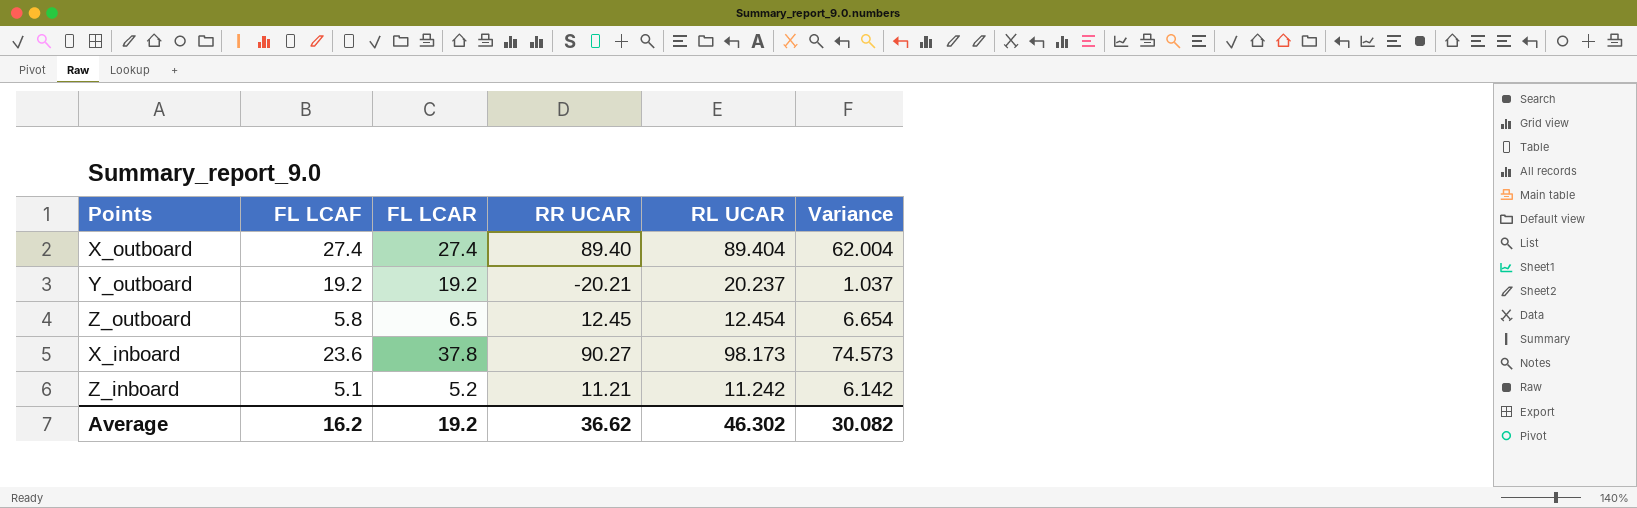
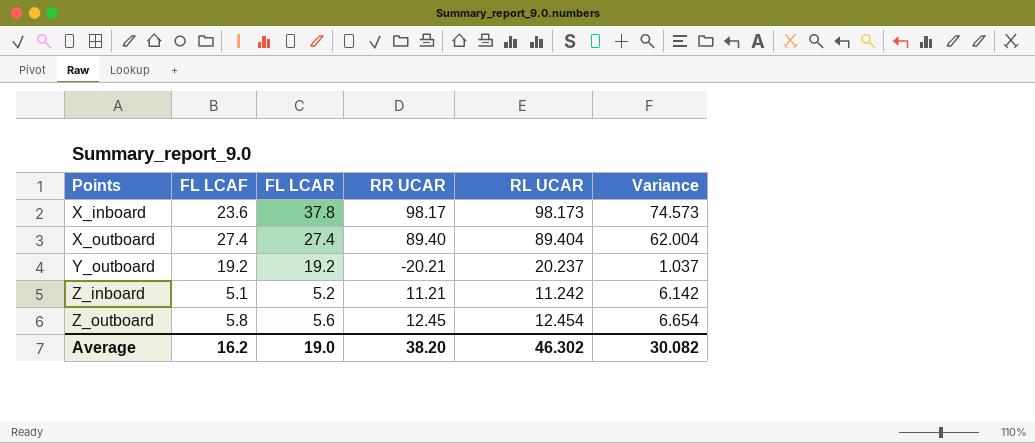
row order: none -> Points ascending
X_inboard | RR UCAR: 90.27 -> 98.17
Z_outboard | FL LCAR: 6.5 -> 5.6
Average | FL LCAR: 19.2 -> 19.0
Average | RR UCAR: 36.62 -> 38.20

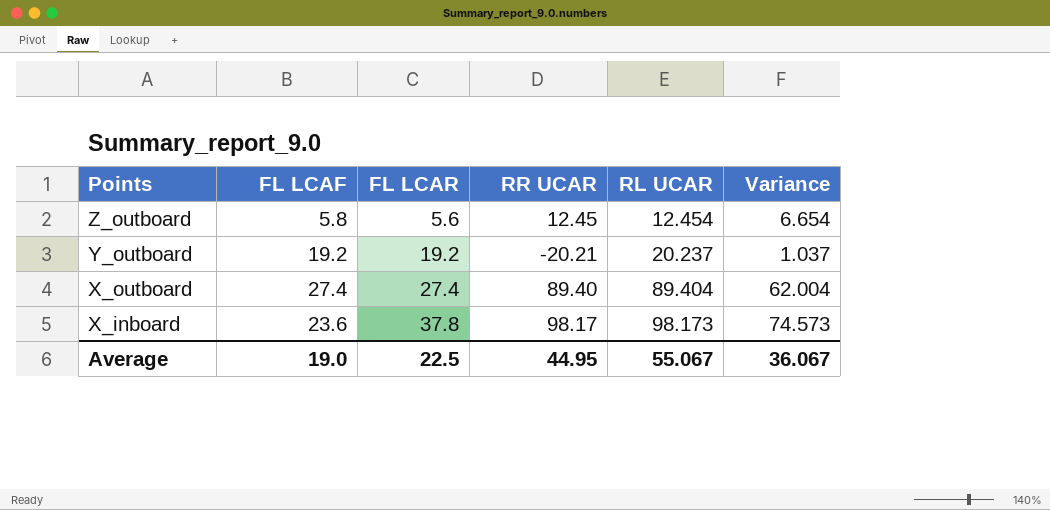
row order: Points ascending -> Points descending
row Z_inboard: 5.1 | 5.2 | 11.21 | 11.242 | 6.142 -> none
Average | FL LCAF: 16.2 -> 19.0
Average | FL LCAR: 19.0 -> 22.5
Average | RR UCAR: 38.20 -> 44.95
Average | RL UCAR: 46.302 -> 55.067
Average | Variance: 30.082 -> 36.067

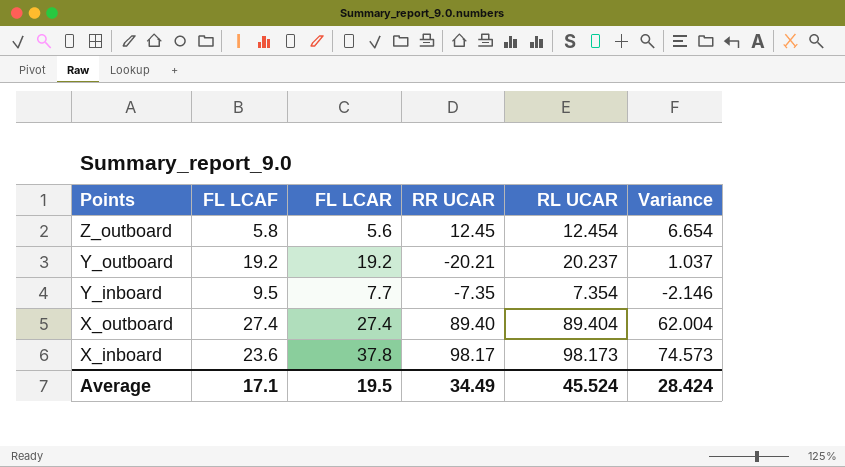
row Y_inboard: none -> 9.5 | 7.7 | -7.35 | 7.354 | -2.146
Average | FL LCAF: 19.0 -> 17.1
Average | FL LCAR: 22.5 -> 19.5
Average | RR UCAR: 44.95 -> 34.49
Average | RL UCAR: 55.067 -> 45.524
Average | Variance: 36.067 -> 28.424

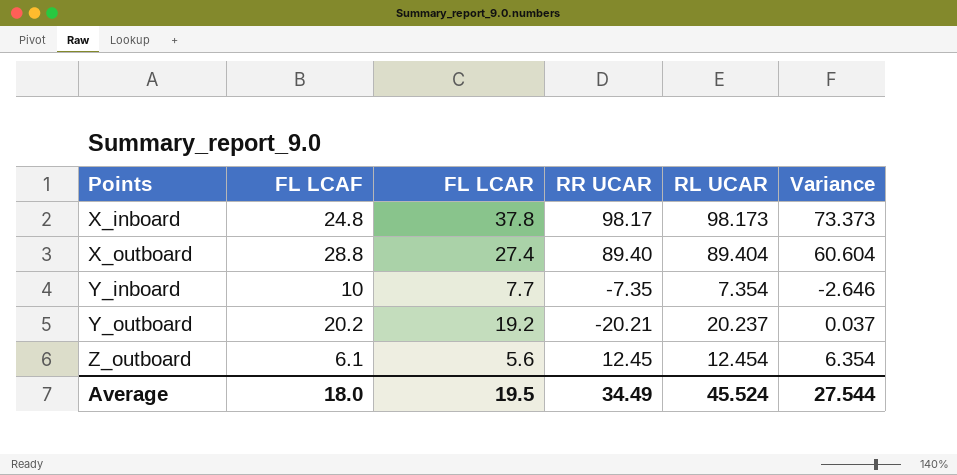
row order: Points descending -> Points ascending
X_inboard | FL LCAF: 23.6 -> 24.8
X_inboard | Variance: 74.573 -> 73.373
X_outboard | FL LCAF: 27.4 -> 28.8
X_outboard | Variance: 62.004 -> 60.604
Y_inboard | FL LCAF: 9.5 -> 10
Y_inboard | Variance: -2.146 -> -2.646
Y_outboard | FL LCAF: 19.2 -> 20.2
Y_outboard | Variance: 1.037 -> 0.037
Z_outboard | FL LCAF: 5.8 -> 6.1
Z_outboard | Variance: 6.654 -> 6.354
Average | FL LCAF: 17.1 -> 18.0
Average | Variance: 28.424 -> 27.544

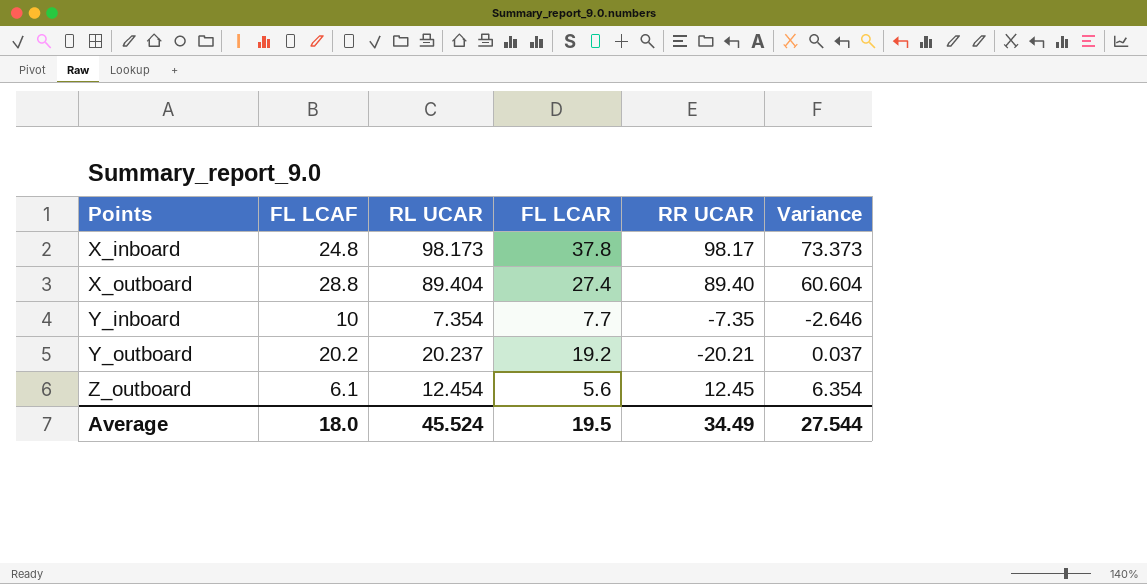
column RL UCAR | position: 5 -> 3

